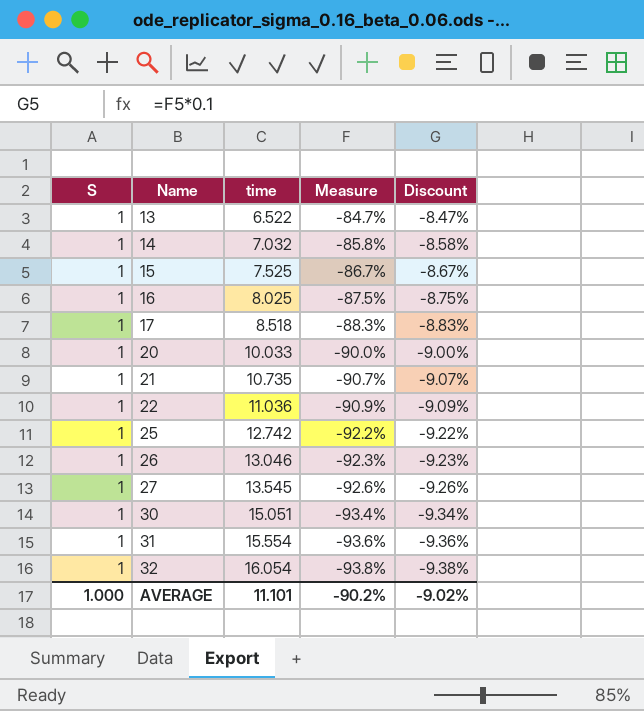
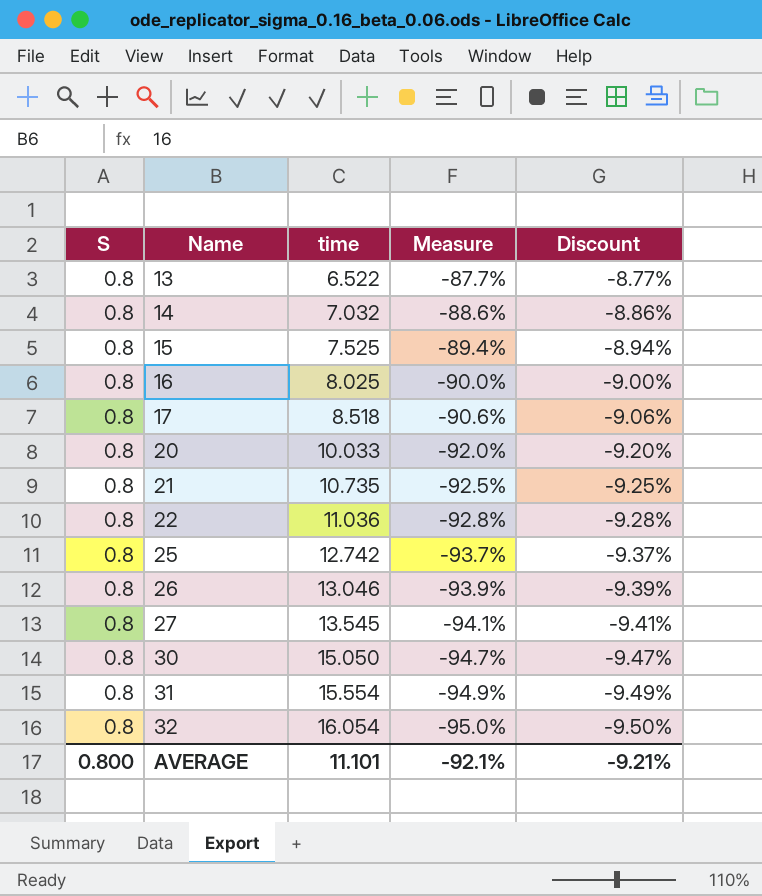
13 | S: 1 -> 0.8
13 | Measure: -84.7% -> -87.7%
13 | Discount: -8.47% -> -8.77%
14 | S: 1 -> 0.8
14 | Measure: -85.8% -> -88.6%
14 | Discount: -8.58% -> -8.86%
15 | S: 1 -> 0.8
15 | Measure: -86.7% -> -89.4%
15 | Discount: -8.67% -> -8.94%
16 | S: 1 -> 0.8
16 | Measure: -87.5% -> -90.0%
16 | Discount: -8.75% -> -9.00%
17 | S: 1 -> 0.8
17 | Measure: -88.3% -> -90.6%
17 | Discount: -8.83% -> -9.06%
20 | S: 1 -> 0.8
20 | Measure: -90.0% -> -92.0%
20 | Discount: -9.00% -> -9.20%
21 | S: 1 -> 0.8
21 | Measure: -90.7% -> -92.5%
21 | Discount: -9.07% -> -9.25%
22 | S: 1 -> 0.8
22 | Measure: -90.9% -> -92.8%
22 | Discount: -9.09% -> -9.28%
25 | S: 1 -> 0.8
25 | Measure: -92.2% -> -93.7%
25 | Discount: -9.22% -> -9.37%
26 | S: 1 -> 0.8
26 | Measure: -92.3% -> -93.9%
26 | Discount: -9.23% -> -9.39%
27 | S: 1 -> 0.8
27 | Measure: -92.6% -> -94.1%
27 | Discount: -9.26% -> -9.41%
30 | S: 1 -> 0.8
30 | time: 15.051 -> 15.050
30 | Measure: -93.4% -> -94.7%
30 | Discount: -9.34% -> -9.47%
31 | S: 1 -> 0.8
31 | Measure: -93.6% -> -94.9%
31 | Discount: -9.36% -> -9.49%
32 | S: 1 -> 0.8
32 | Measure: -93.8% -> -95.0%
32 | Discount: -9.38% -> -9.50%
AVERAGE | S: 1.000 -> 0.800
AVERAGE | Measure: -90.2% -> -92.1%
AVERAGE | Discount: -9.02% -> -9.21%

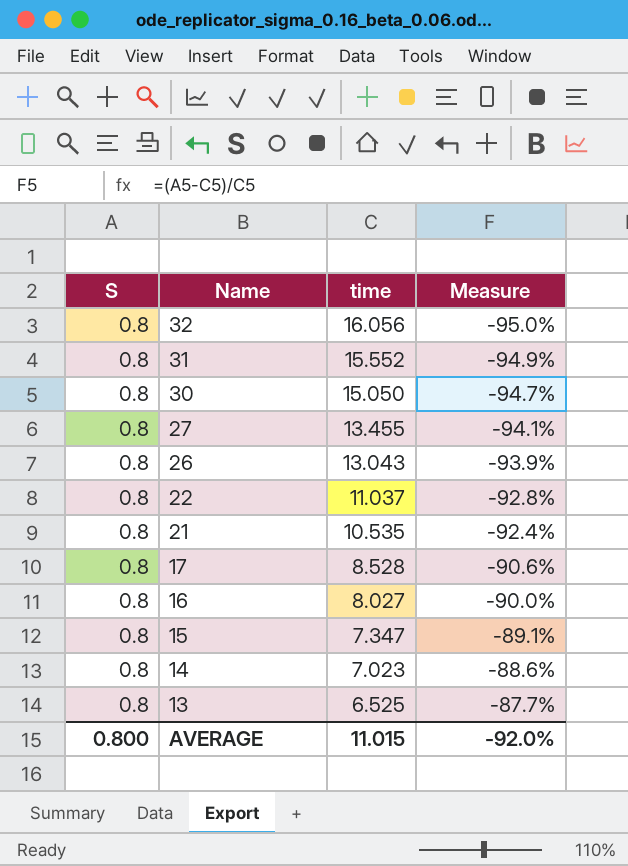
row order: Name ascending -> Name descending
column Discount | formula: [Measure] * 0.1 -> none
row 20: 0.8 | 10.033 | -92.0% | -9.20% -> none
row 25: 0.8 | 12.742 | -93.7% | -9.37% -> none
32 | time: 16.054 -> 16.056
31 | time: 15.554 -> 15.552
27 | time: 13.545 -> 13.455
26 | time: 13.046 -> 13.043
22 | time: 11.036 -> 11.037
21 | time: 10.735 -> 10.535
21 | Measure: -92.5% -> -92.4%
17 | time: 8.518 -> 8.528
16 | time: 8.025 -> 8.027
15 | time: 7.525 -> 7.347
15 | Measure: -89.4% -> -89.1%
14 | time: 7.032 -> 7.023
13 | time: 6.522 -> 6.525
AVERAGE | time: 11.101 -> 11.015
AVERAGE | Measure: -92.1% -> -92.0%

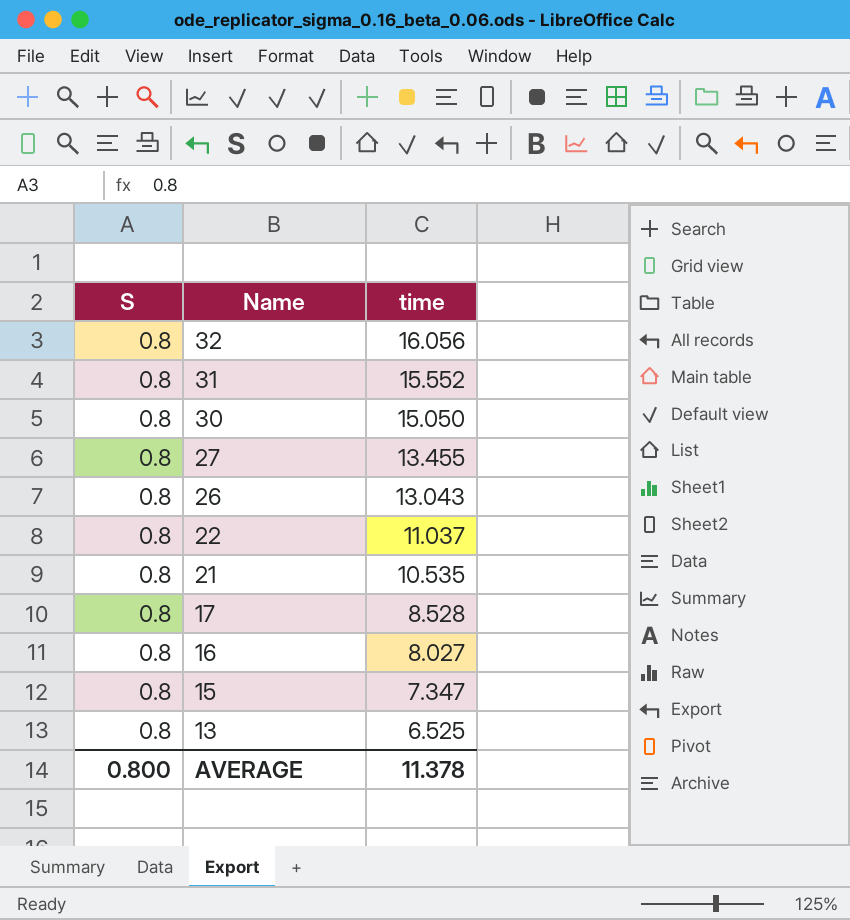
column Measure | formula: ([S] - [time]) / [time] -> none
row 14: 0.8 | 7.023 | -88.6% -> none
AVERAGE | time: 11.015 -> 11.378

